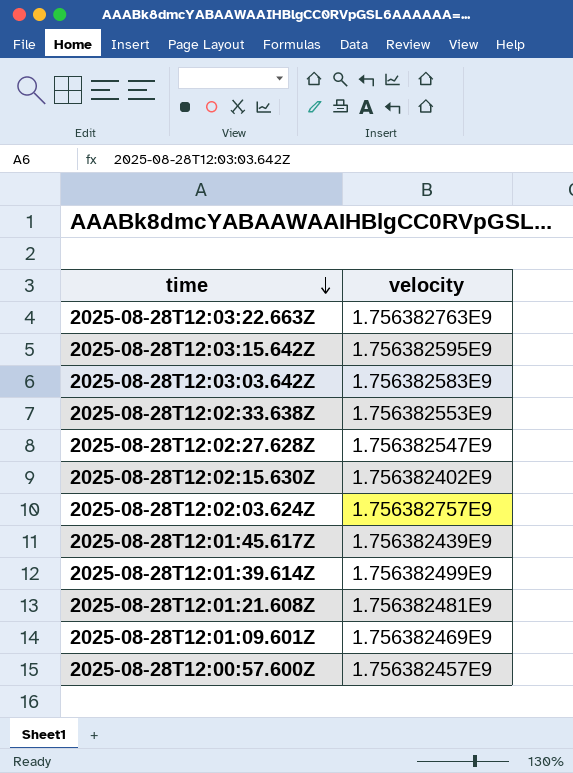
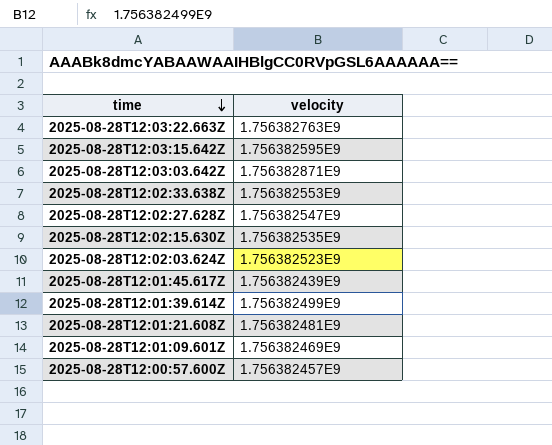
2025-08-28T12:03:03.642Z | velocity: 1.756382583E9 -> 1.756382871E9
2025-08-28T12:02:15.630Z | velocity: 1.756382402E9 -> 1.756382535E9
2025-08-28T12:02:03.624Z | velocity: 1.756382757E9 -> 1.756382523E9

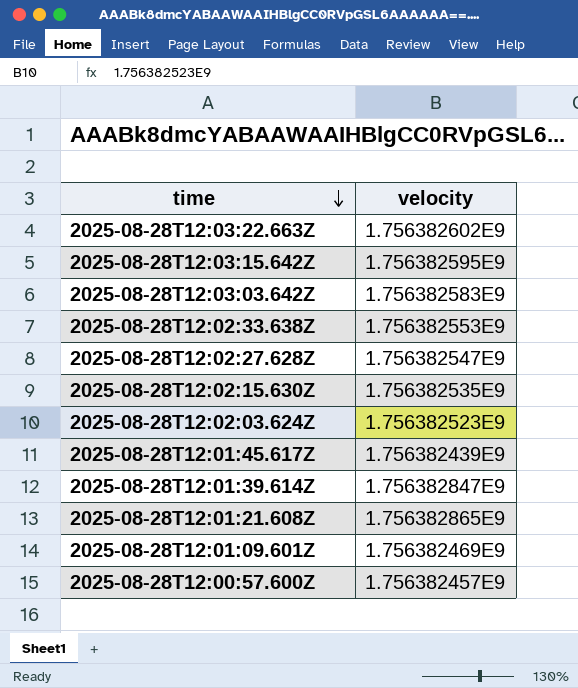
2025-08-28T12:03:22.663Z | velocity: 1.756382763E9 -> 1.756382602E9
2025-08-28T12:03:03.642Z | velocity: 1.756382871E9 -> 1.756382583E9
2025-08-28T12:01:39.614Z | velocity: 1.756382499E9 -> 1.756382847E9
2025-08-28T12:01:21.608Z | velocity: 1.756382481E9 -> 1.756382865E9

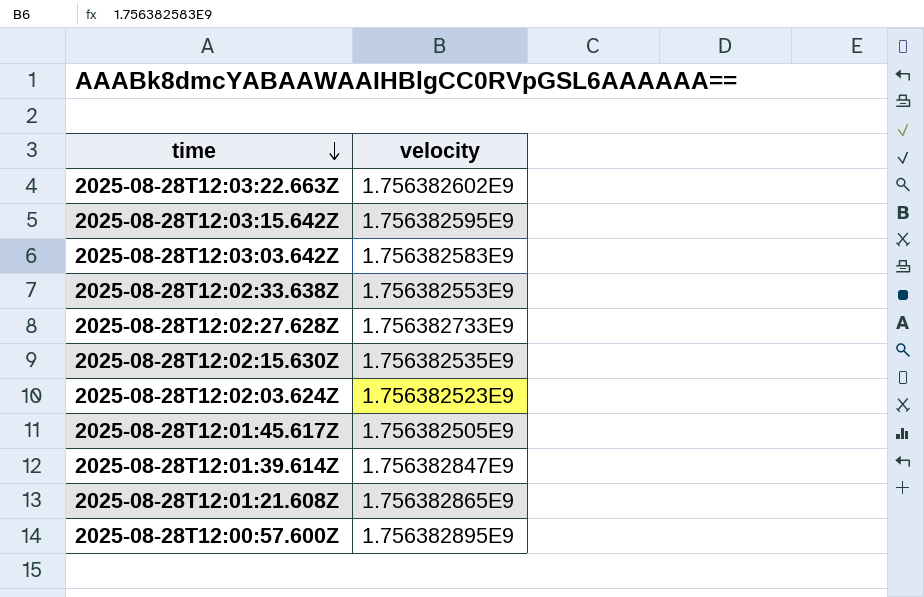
row 2025-08-28T12:01:09.601Z: 1.756382469E9 -> none
2025-08-28T12:02:27.628Z | velocity: 1.756382547E9 -> 1.756382733E9
2025-08-28T12:01:45.617Z | velocity: 1.756382439E9 -> 1.756382505E9
2025-08-28T12:00:57.600Z | velocity: 1.756382457E9 -> 1.756382895E9

